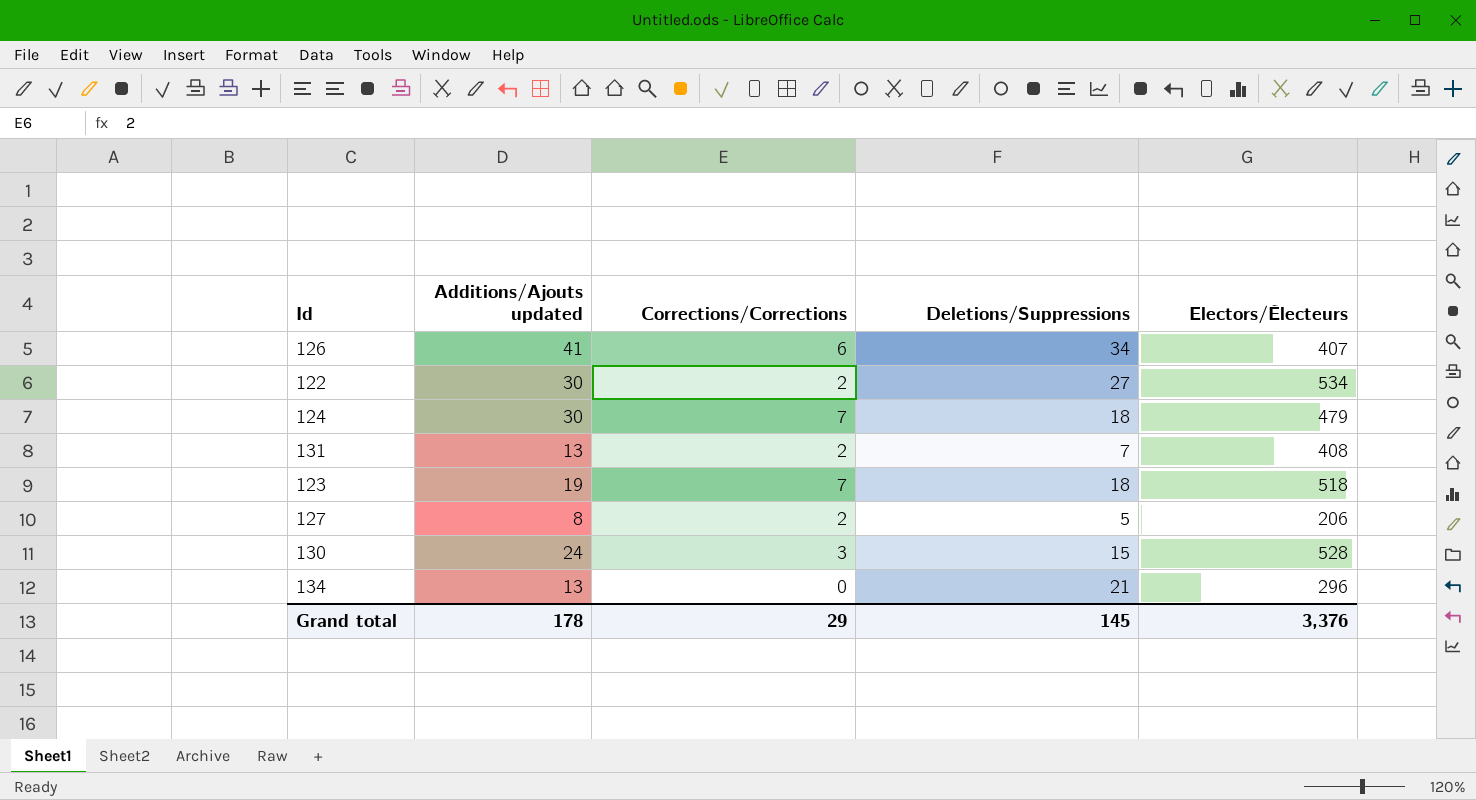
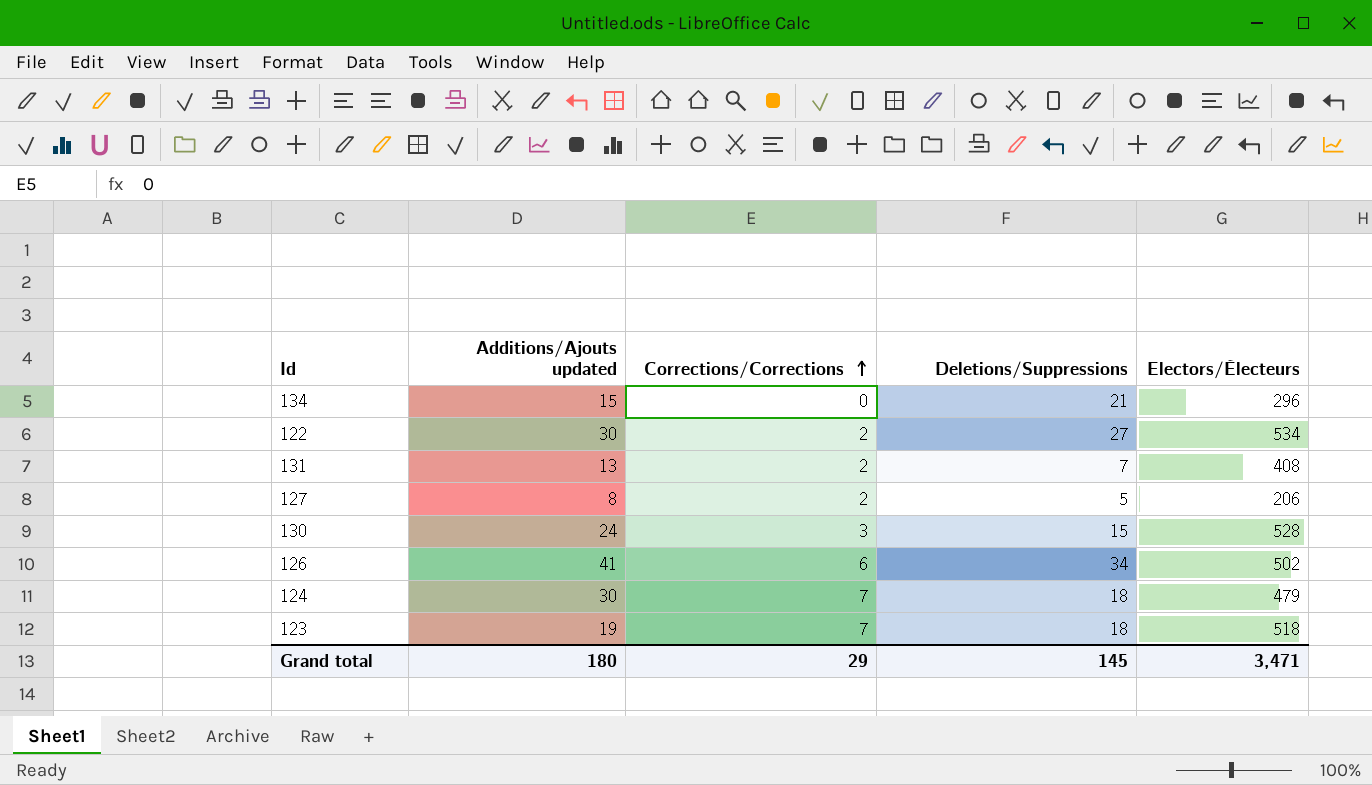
row order: none -> Corrections/Corrections ascending
134 | Additions/Ajouts updated: 13 -> 15
126 | Electors/Électeurs: 407 -> 502
Grand total | Additions/Ajouts updated: 178 -> 180
Grand total | Electors/Électeurs: 3,376 -> 3,471

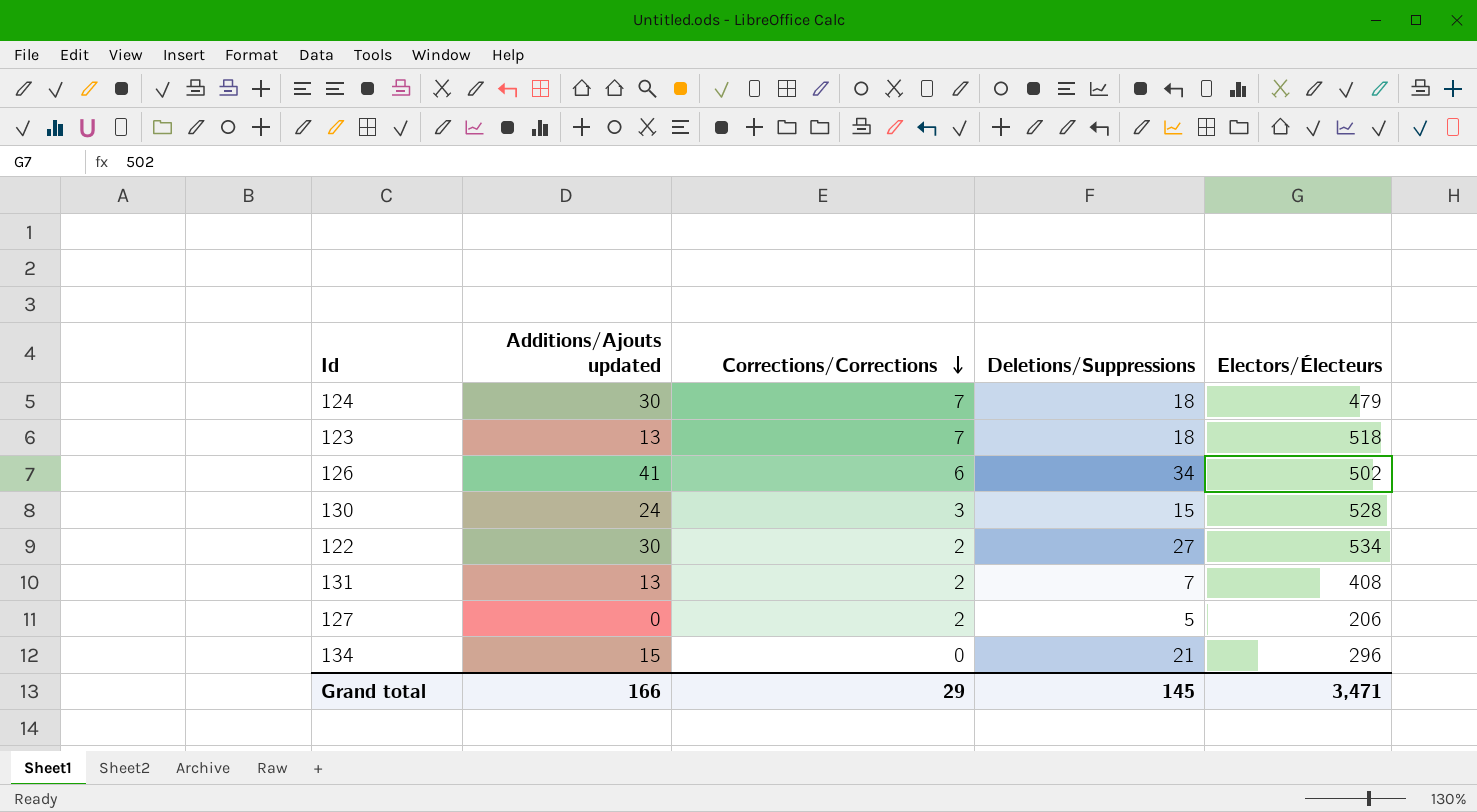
row order: Corrections/Corrections ascending -> Corrections/Corrections descending
123 | Additions/Ajouts updated: 19 -> 13
127 | Additions/Ajouts updated: 8 -> 0
Grand total | Additions/Ajouts updated: 180 -> 166

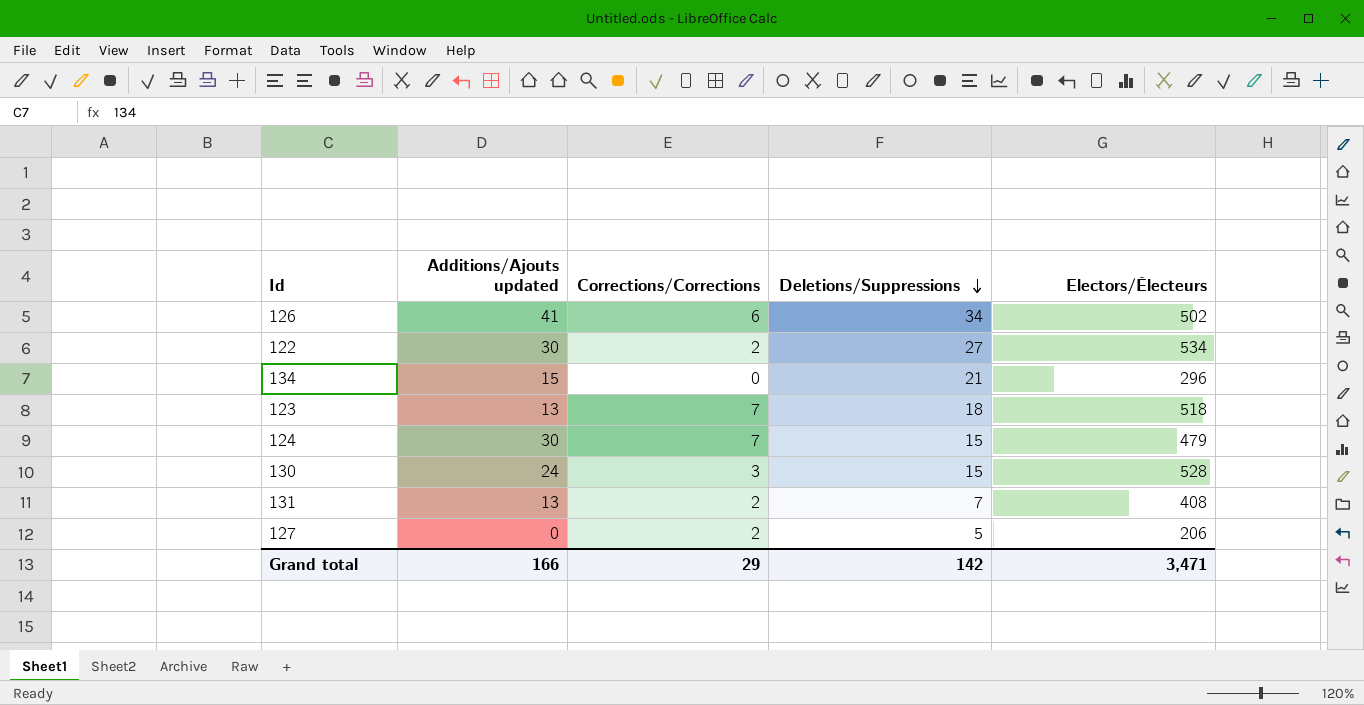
row order: Corrections/Corrections descending -> Deletions/Suppressions descending
124 | Deletions/Suppressions: 18 -> 15
Grand total | Deletions/Suppressions: 145 -> 142

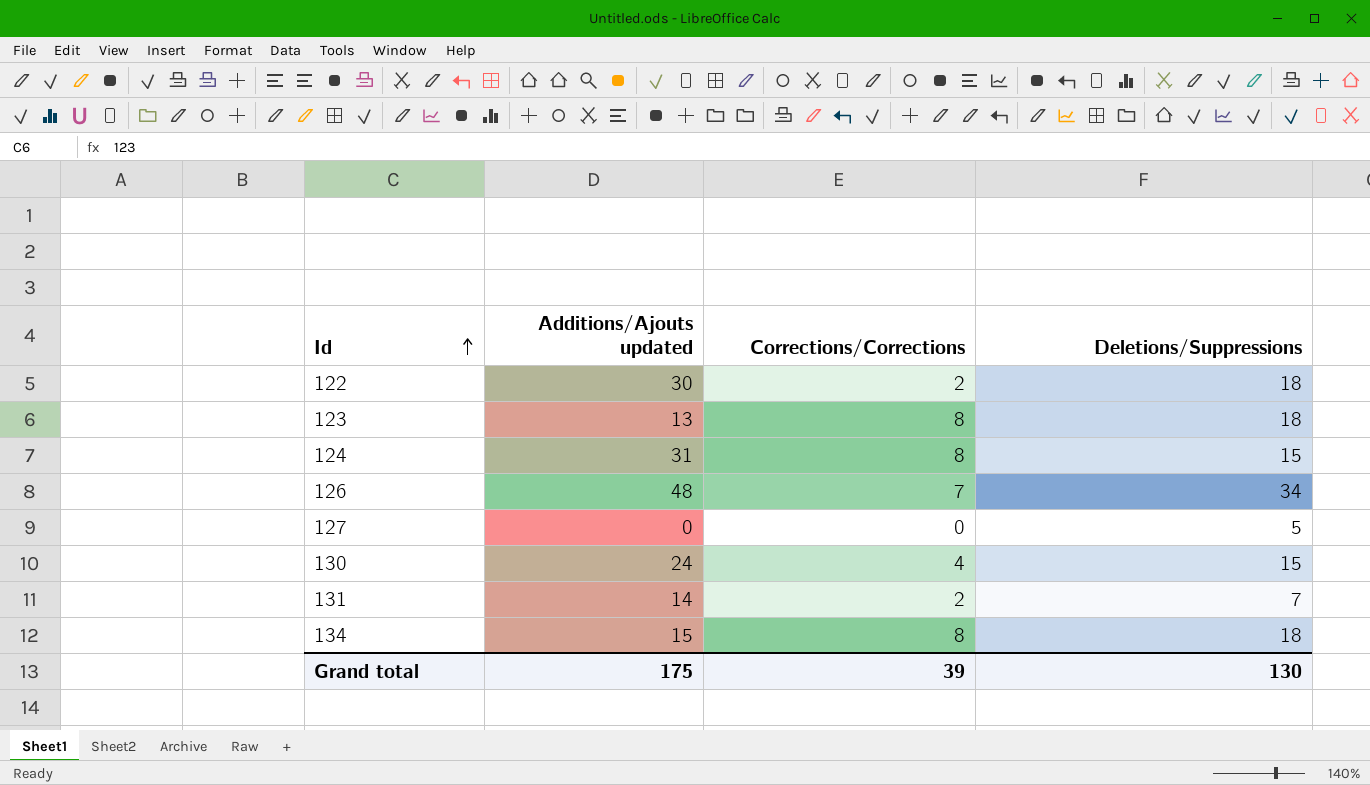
row order: Deletions/Suppressions descending -> Id ascending
column Electors/Électeurs | position: 5 -> none
122 | Deletions/Suppressions: 27 -> 18
123 | Corrections/Corrections: 7 -> 8
124 | Additions/Ajouts updated: 30 -> 31
124 | Corrections/Corrections: 7 -> 8
126 | Additions/Ajouts updated: 41 -> 48
126 | Corrections/Corrections: 6 -> 7
127 | Corrections/Corrections: 2 -> 0
130 | Corrections/Corrections: 3 -> 4
131 | Additions/Ajouts updated: 13 -> 14
134 | Corrections/Corrections: 0 -> 8
134 | Deletions/Suppressions: 21 -> 18
Grand total | Additions/Ajouts updated: 166 -> 175
Grand total | Corrections/Corrections: 29 -> 39
Grand total | Deletions/Suppressions: 142 -> 130

